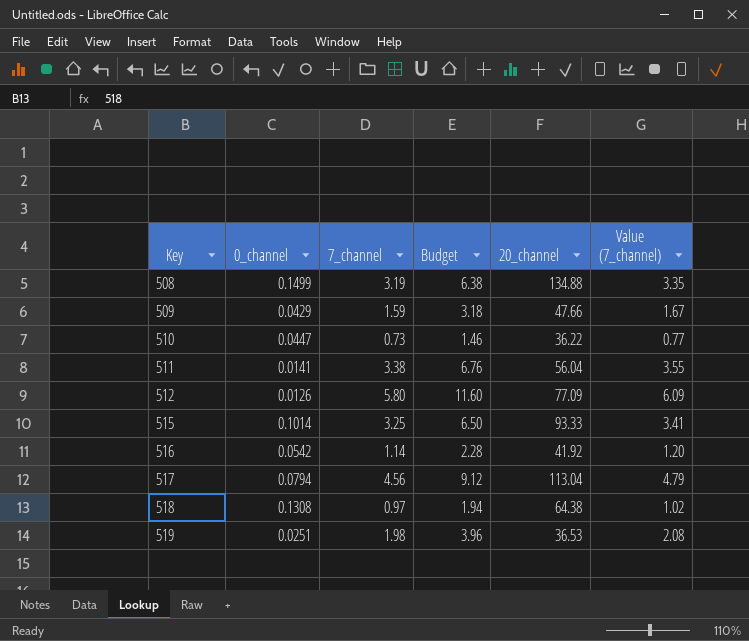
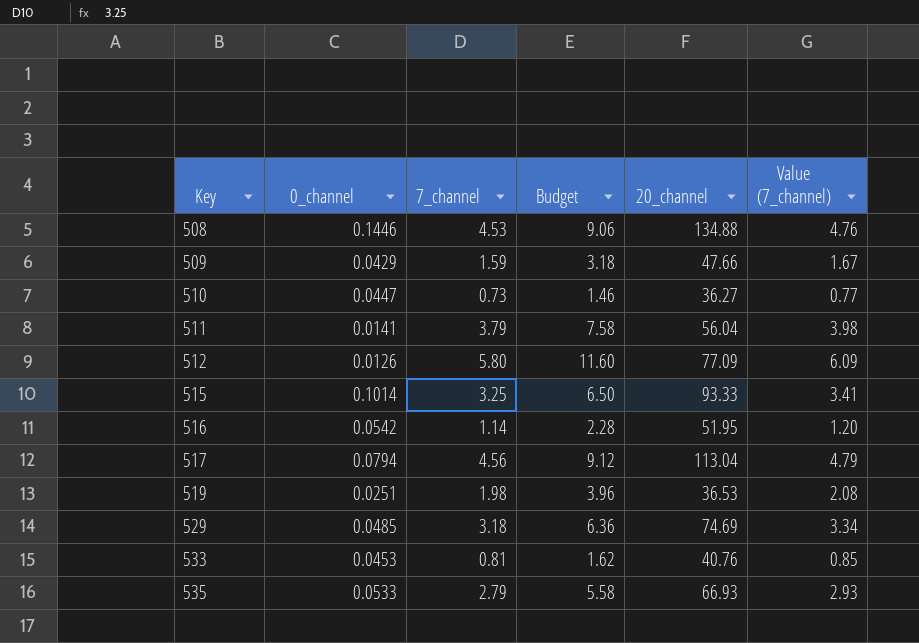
row 518: 0.1308 | 0.97 | 1.94 | 64.38 | 1.02 -> none
508 | 0_channel: 0.1499 -> 0.1446
508 | 7_channel: 3.19 -> 4.53
508 | Budget: 6.38 -> 9.06
508 | Value (7_channel): 3.35 -> 4.76
510 | 20_channel: 36.22 -> 36.27
511 | 7_channel: 3.38 -> 3.79
511 | Budget: 6.76 -> 7.58
511 | Value (7_channel): 3.55 -> 3.98
516 | 20_channel: 41.92 -> 51.95
row 529: none -> 0.0485 | 3.18 | 6.36 | 74.69 | 3.34
row 533: none -> 0.0453 | 0.81 | 1.62 | 40.76 | 0.85
row 535: none -> 0.0533 | 2.79 | 5.58 | 66.93 | 2.93

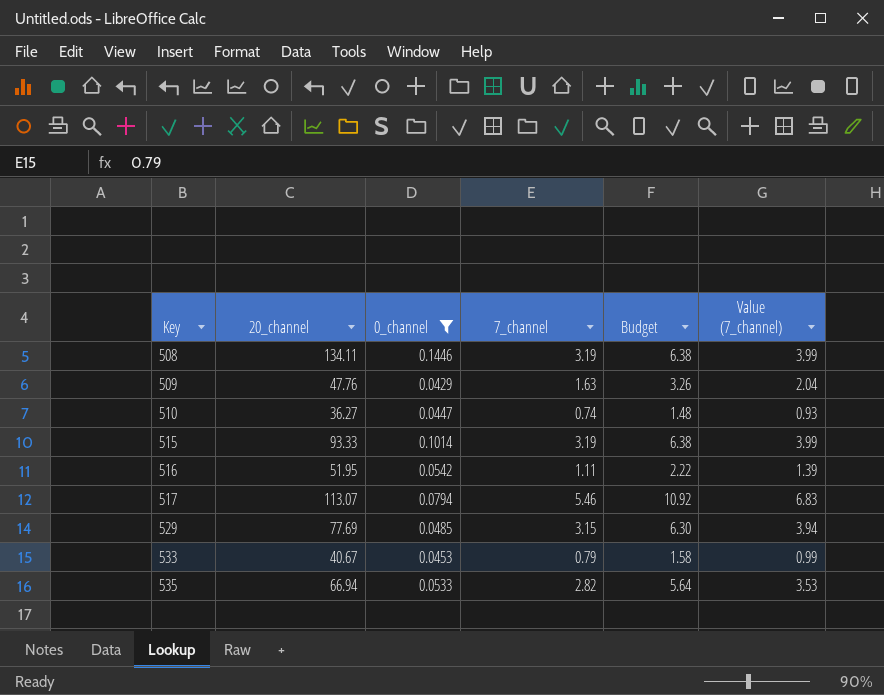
filter: none -> 0_channel >= 0.0429
column 20_channel | position: 5 -> 2
column Value (7_channel) | formula: [7_channel] * 1.05 -> [7_channel] * 1.25
508 | 20_channel: 134.88 -> 134.11
508 | 7_channel: 4.53 -> 3.19
508 | Budget: 9.06 -> 6.38
509 | 20_channel: 47.66 -> 47.76
509 | 7_channel: 1.59 -> 1.63
509 | Budget: 3.18 -> 3.26
510 | 7_channel: 0.73 -> 0.74
510 | Budget: 1.46 -> 1.48
515 | 7_channel: 3.25 -> 3.19
515 | Budget: 6.50 -> 6.38
516 | 7_channel: 1.14 -> 1.11
516 | Budget: 2.28 -> 2.22
517 | 20_channel: 113.04 -> 113.07
517 | 7_channel: 4.56 -> 5.46
517 | Budget: 9.12 -> 10.92
529 | 20_channel: 74.69 -> 77.69
529 | 7_channel: 3.18 -> 3.15
529 | Budget: 6.36 -> 6.30
533 | 20_channel: 40.76 -> 40.67
533 | 7_channel: 0.81 -> 0.79
533 | Budget: 1.62 -> 1.58
535 | 20_channel: 66.93 -> 66.94
535 | 7_channel: 2.79 -> 2.82
535 | Budget: 5.58 -> 5.64

